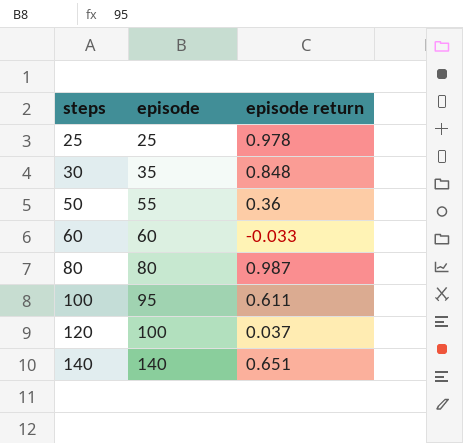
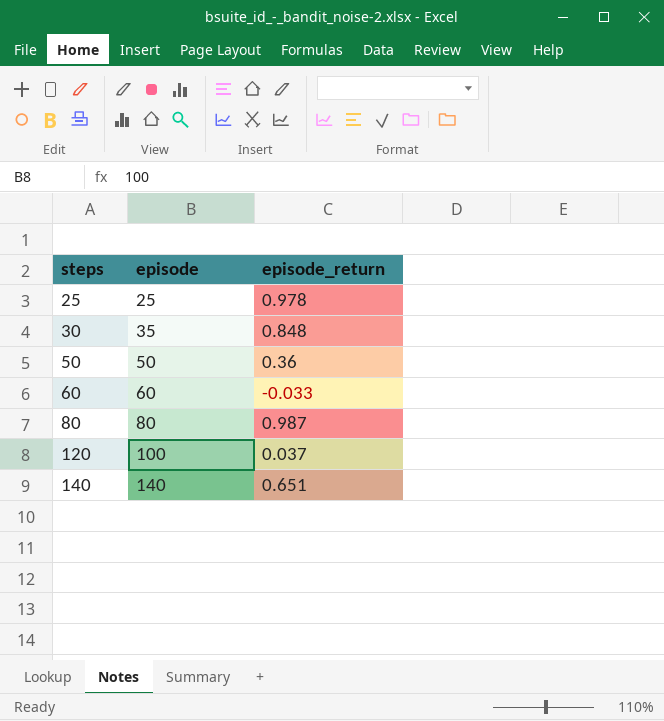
column name: episode return -> episode_return
row 100: 95 | 0.611 -> none
50 | episode: 55 -> 50

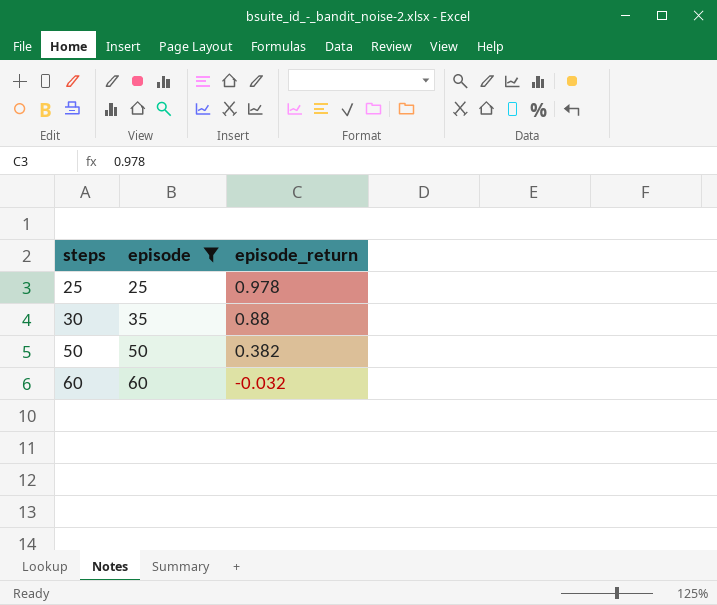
filter: none -> episode <= 60
30 | episode_return: 0.848 -> 0.88
50 | episode_return: 0.36 -> 0.382
60 | episode_return: -0.033 -> -0.032

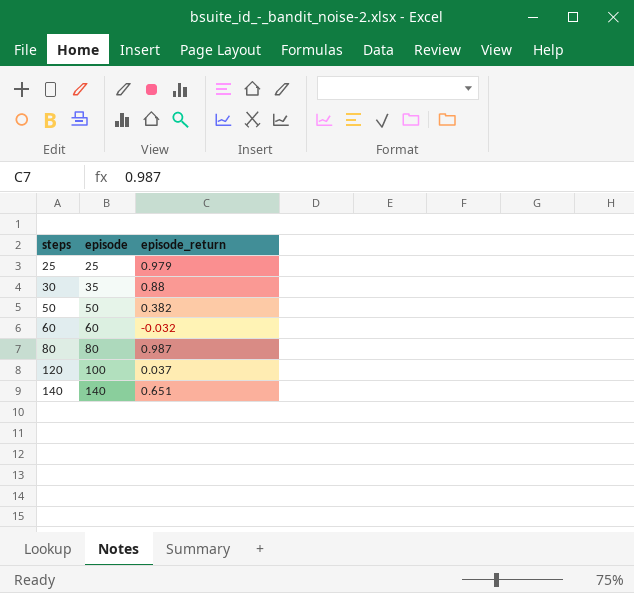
filter: episode <= 60 -> none
25 | episode_return: 0.978 -> 0.979

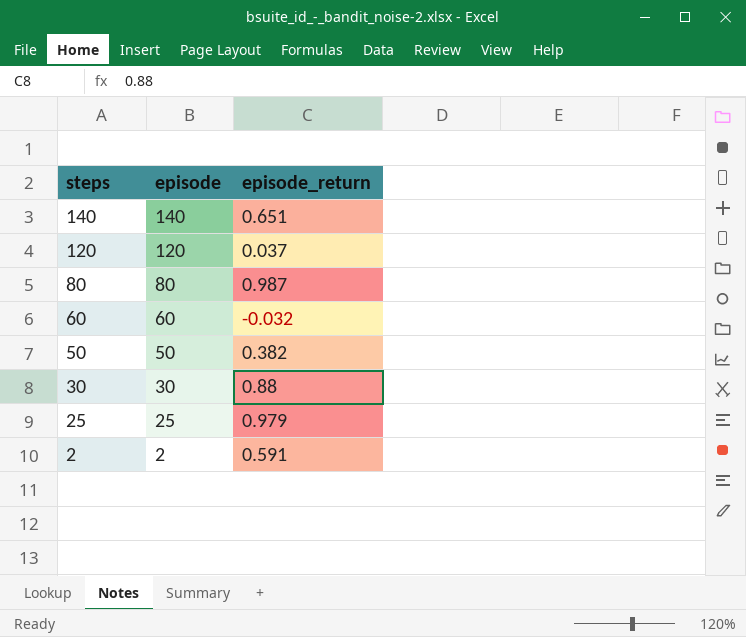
row order: steps ascending -> steps descending
120 | episode: 100 -> 120
30 | episode: 35 -> 30
row 2: none -> 2 | 0.591

